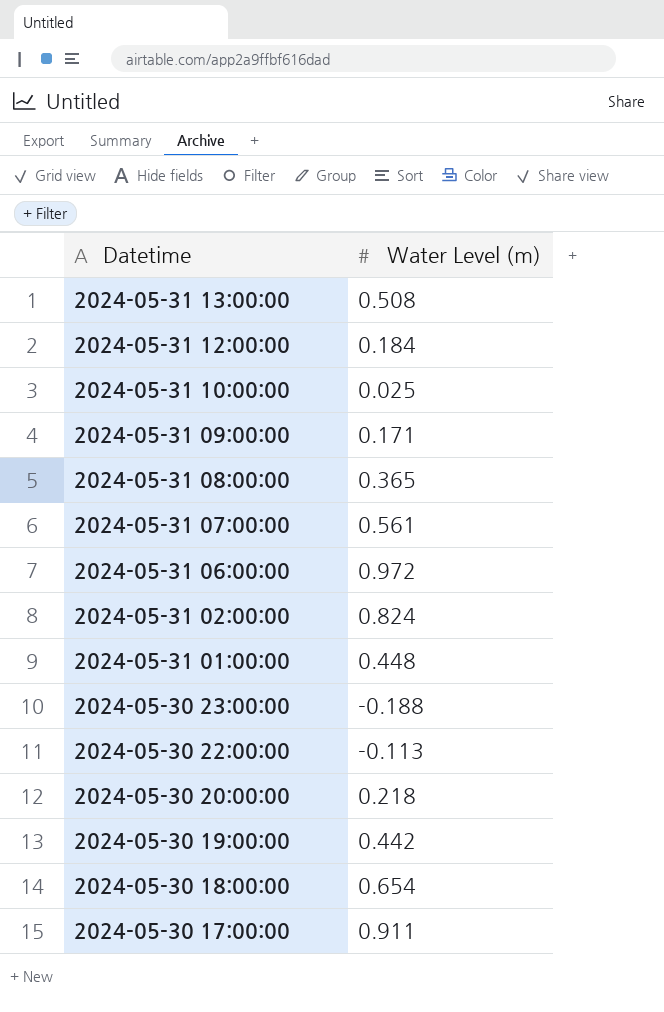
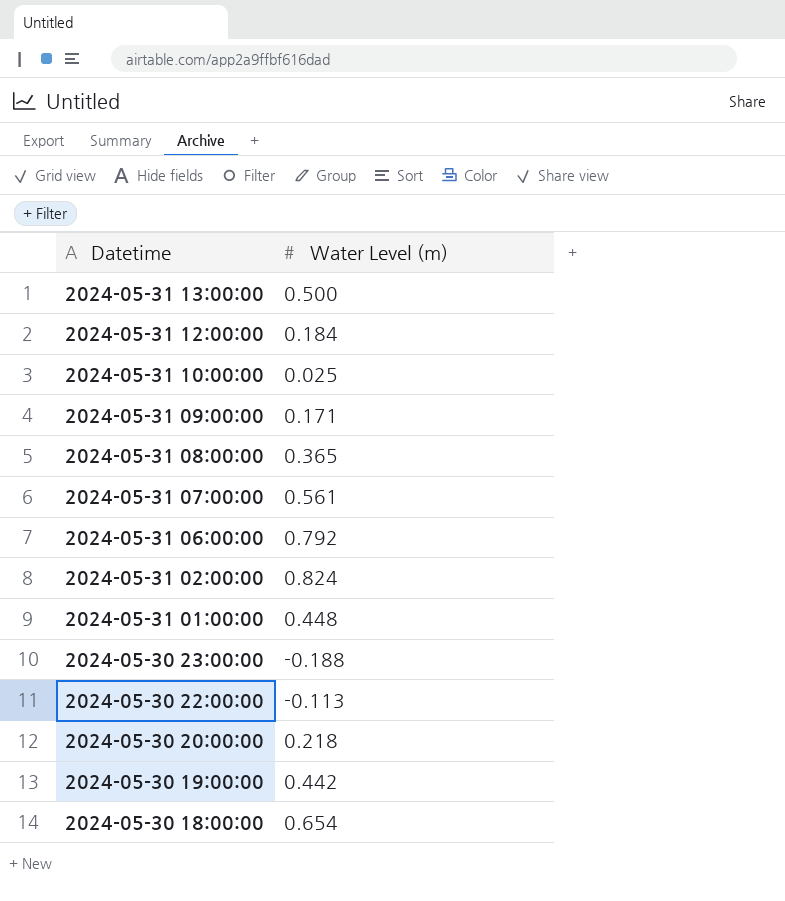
row 2024-05-30 17:00:00: 0.911 -> none
2024-05-31 13:00:00 | Water Level (m): 0.508 -> 0.500
2024-05-31 06:00:00 | Water Level (m): 0.972 -> 0.792

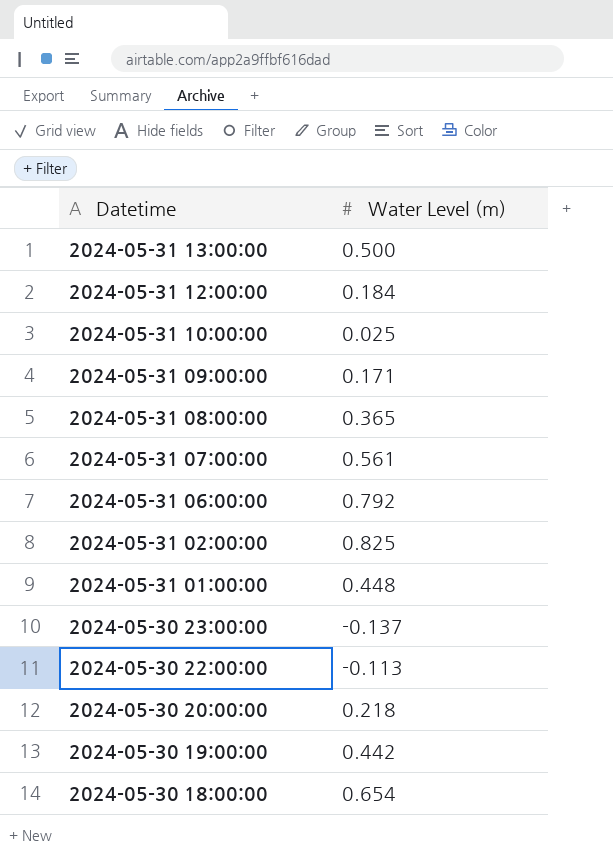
2024-05-31 02:00:00 | Water Level (m): 0.824 -> 0.825
2024-05-30 23:00:00 | Water Level (m): -0.188 -> -0.137

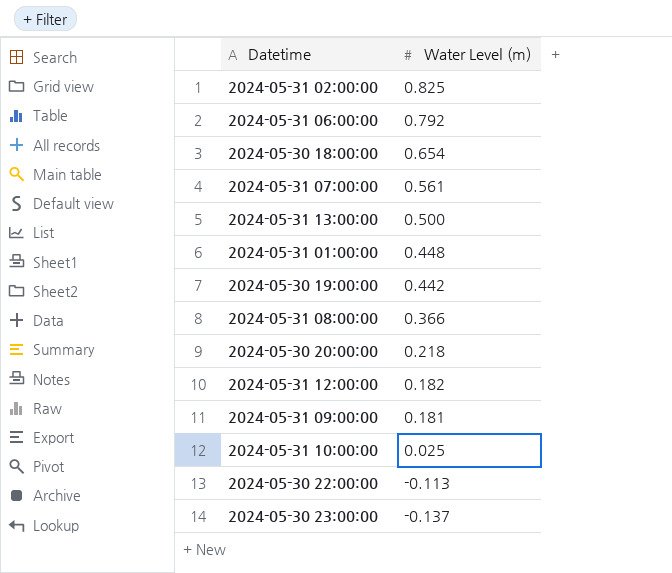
row order: Datetime descending -> Water Level (m) descending
2024-05-31 08:00:00 | Water Level (m): 0.365 -> 0.366
2024-05-31 12:00:00 | Water Level (m): 0.184 -> 0.182
2024-05-31 09:00:00 | Water Level (m): 0.171 -> 0.181

